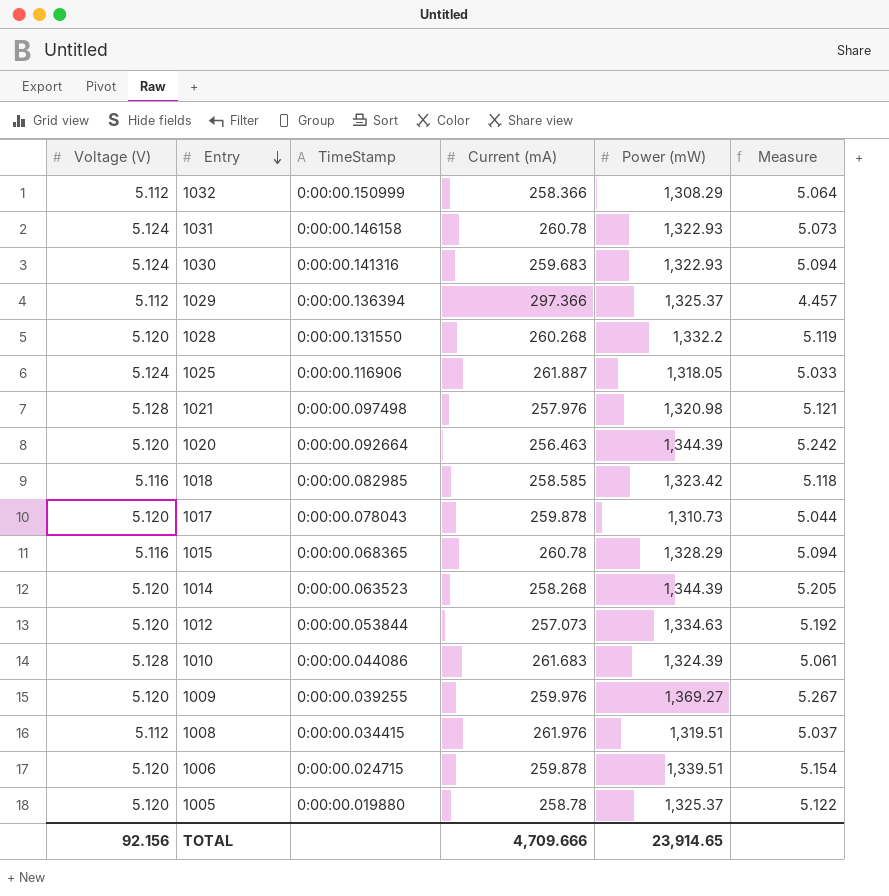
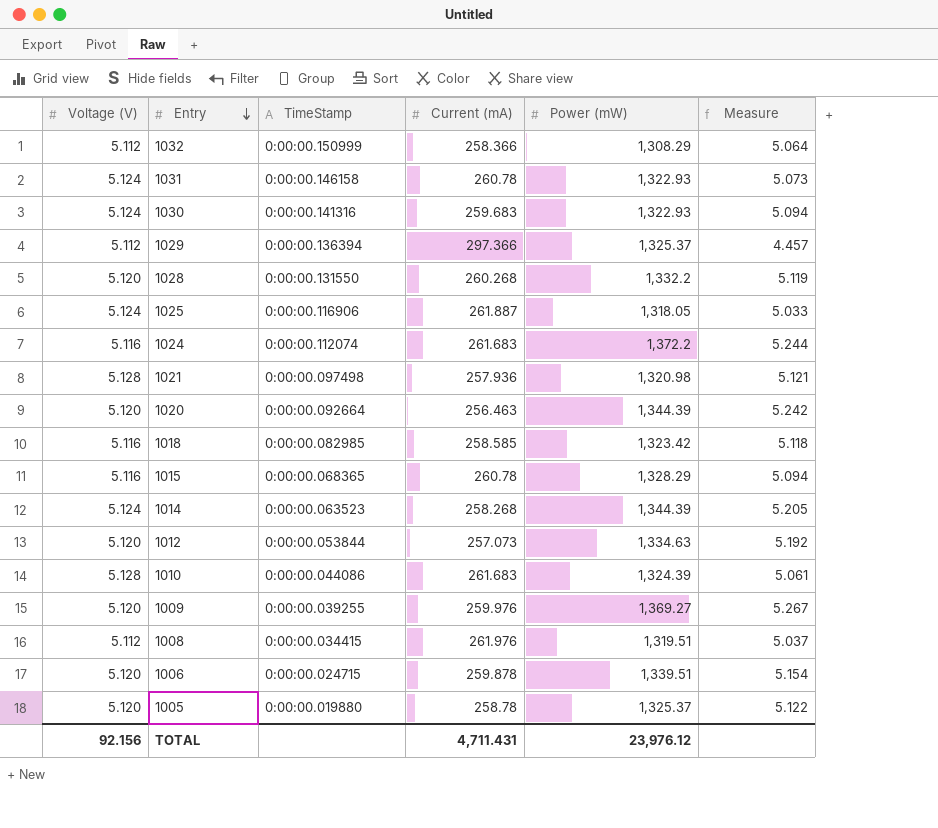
row 1017: 5.120 | 0:00:00.078043 | 259.878 | 1,310.73 | 5.044 -> none
row 1024: none -> 5.116 | 0:00:00.112074 | 261.683 | 1,372.2 | 5.244
1021 | Current (mA): 257.976 -> 257.936
1014 | Voltage (V): 5.120 -> 5.124
TOTAL | Current (mA): 4,709.666 -> 4,711.431
TOTAL | Power (mW): 23,914.65 -> 23,976.12

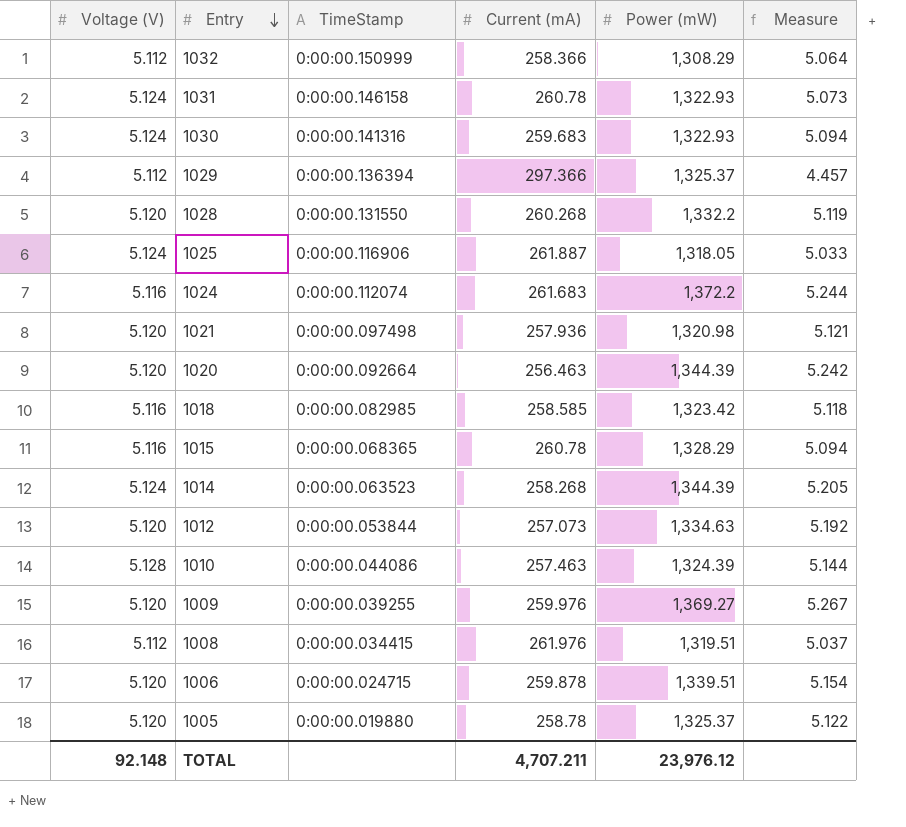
1021 | Voltage (V): 5.128 -> 5.120
1010 | Current (mA): 261.683 -> 257.463
1010 | Measure: 5.061 -> 5.144
TOTAL | Voltage (V): 92.156 -> 92.148
TOTAL | Current (mA): 4,711.431 -> 4,707.211

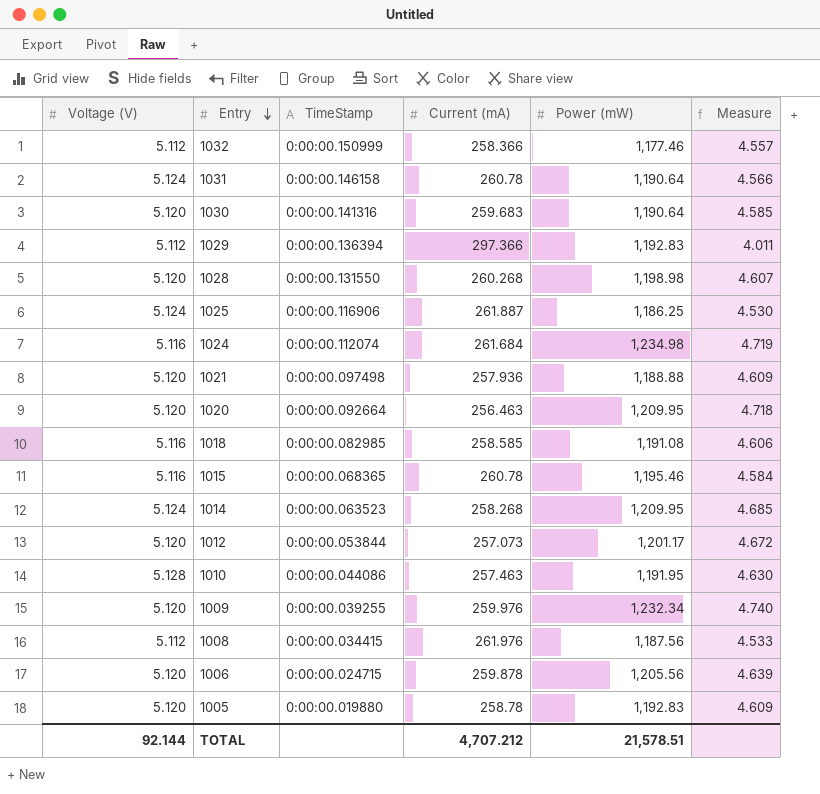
1032 | Power (mW): 1,308.29 -> 1,177.46
1032 | Measure: 5.064 -> 4.557
1031 | Power (mW): 1,322.93 -> 1,190.64
1031 | Measure: 5.073 -> 4.566
1030 | Voltage (V): 5.124 -> 5.120
1030 | Power (mW): 1,322.93 -> 1,190.64
1030 | Measure: 5.094 -> 4.585
1029 | Power (mW): 1,325.37 -> 1,192.83
1029 | Measure: 4.457 -> 4.011
1028 | Power (mW): 1,332.2 -> 1,198.98
1028 | Measure: 5.119 -> 4.607
1025 | Power (mW): 1,318.05 -> 1,186.25
1025 | Measure: 5.033 -> 4.530
1024 | Current (mA): 261.683 -> 261.684
1024 | Power (mW): 1,372.2 -> 1,234.98
1024 | Measure: 5.244 -> 4.719
1021 | Power (mW): 1,320.98 -> 1,188.88
1021 | Measure: 5.121 -> 4.609
1020 | Power (mW): 1,344.39 -> 1,209.95
1020 | Measure: 5.242 -> 4.718
1018 | Power (mW): 1,323.42 -> 1,191.08
1018 | Measure: 5.118 -> 4.606
1015 | Power (mW): 1,328.29 -> 1,195.46
1015 | Measure: 5.094 -> 4.584
1014 | Power (mW): 1,344.39 -> 1,209.95
1014 | Measure: 5.205 -> 4.685
1012 | Power (mW): 1,334.63 -> 1,201.17
1012 | Measure: 5.192 -> 4.672
1010 | Power (mW): 1,324.39 -> 1,191.95
1010 | Measure: 5.144 -> 4.630
1009 | Power (mW): 1,369.27 -> 1,232.34
1009 | Measure: 5.267 -> 4.740
1008 | Power (mW): 1,319.51 -> 1,187.56
1008 | Measure: 5.037 -> 4.533
1006 | Power (mW): 1,339.51 -> 1,205.56
1006 | Measure: 5.154 -> 4.639
1005 | Power (mW): 1,325.37 -> 1,192.83
1005 | Measure: 5.122 -> 4.609
TOTAL | Voltage (V): 92.148 -> 92.144
TOTAL | Current (mA): 4,707.211 -> 4,707.212
TOTAL | Power (mW): 23,976.12 -> 21,578.51

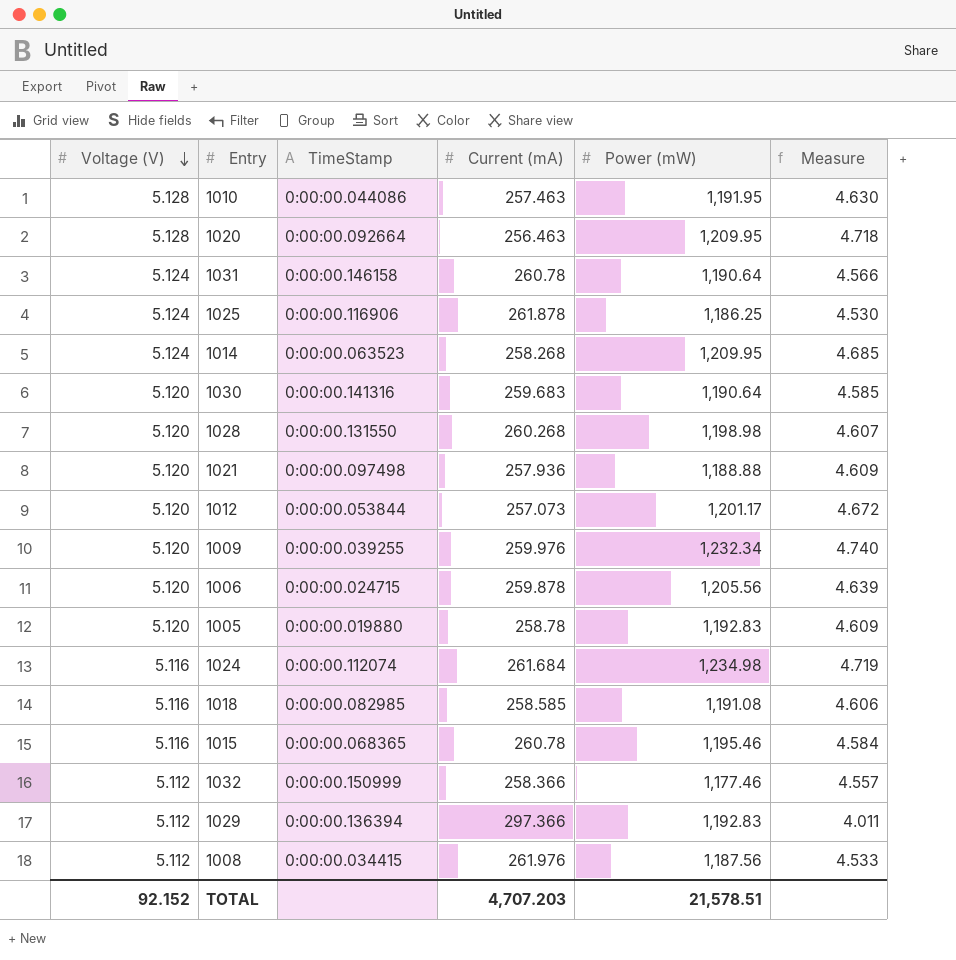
row order: Entry descending -> Voltage (V) descending
1020 | Voltage (V): 5.120 -> 5.128
1025 | Current (mA): 261.887 -> 261.878
TOTAL | Voltage (V): 92.144 -> 92.152
TOTAL | Current (mA): 4,707.212 -> 4,707.203

